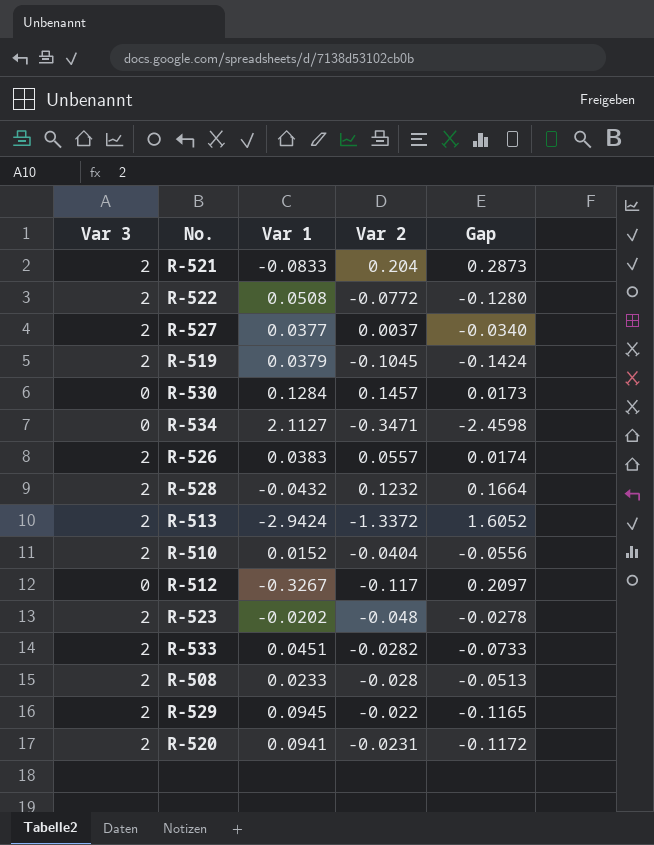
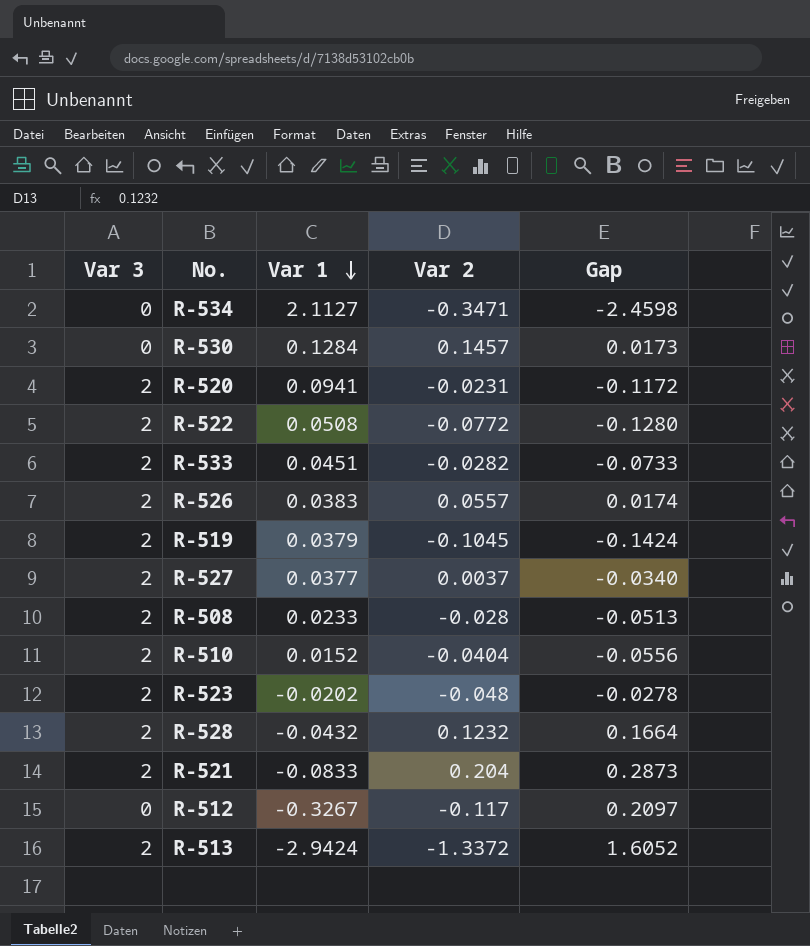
row order: none -> Var 1 descending
row R-529: 2 | 0.0945 | -0.022 | -0.1165 -> none

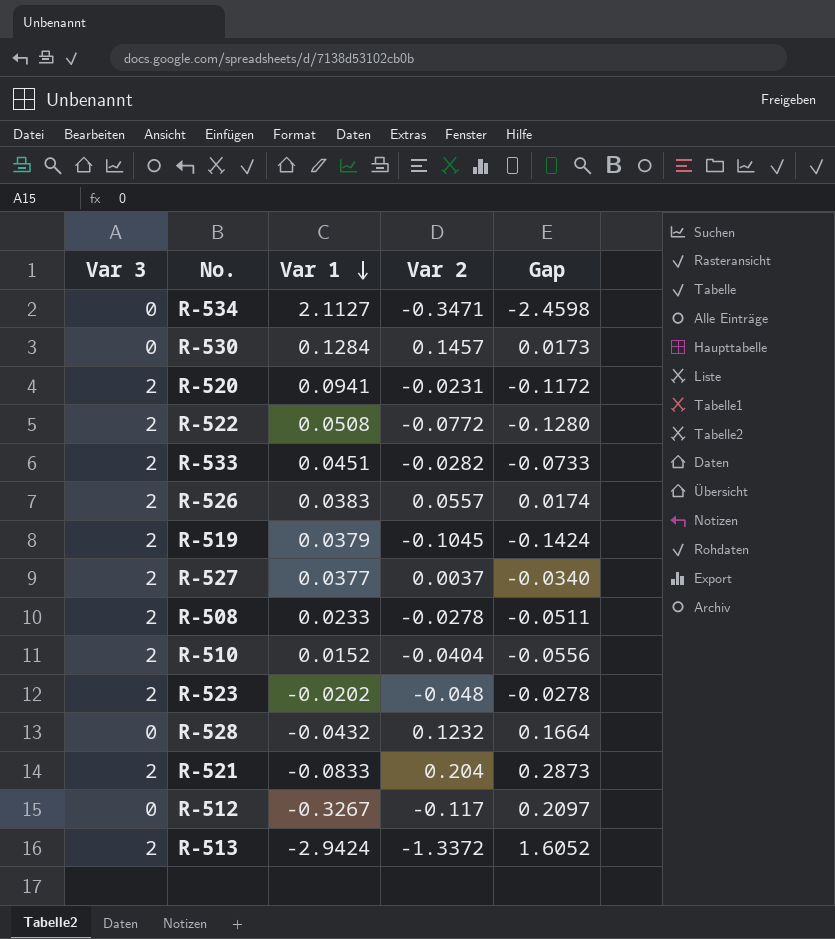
R-508 | Var 2: -0.028 -> -0.0278
R-508 | Gap: -0.0513 -> -0.0511
R-528 | Var 3: 2 -> 0

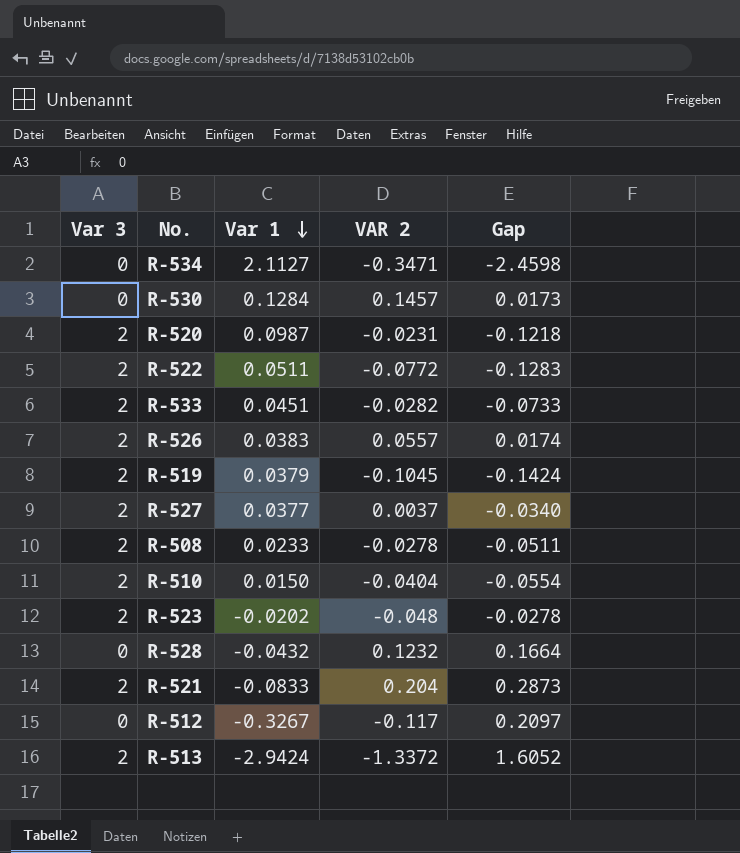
column name: Var 2 -> VAR 2
R-520 | Var 1: 0.0941 -> 0.0987
R-520 | Gap: -0.1172 -> -0.1218
R-522 | Var 1: 0.0508 -> 0.0511
R-522 | Gap: -0.1280 -> -0.1283
R-510 | Var 1: 0.0152 -> 0.0150
R-510 | Gap: -0.0556 -> -0.0554

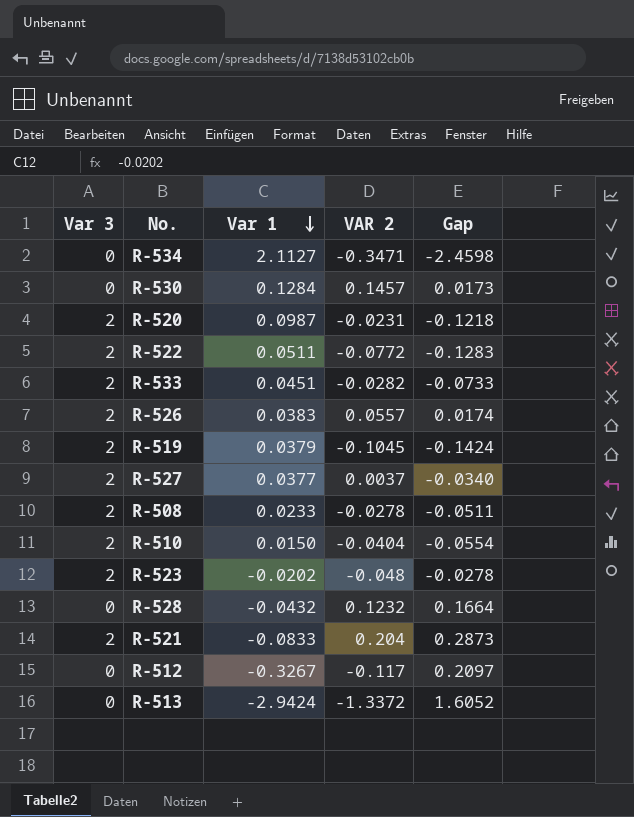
R-513 | Var 3: 2 -> 0

